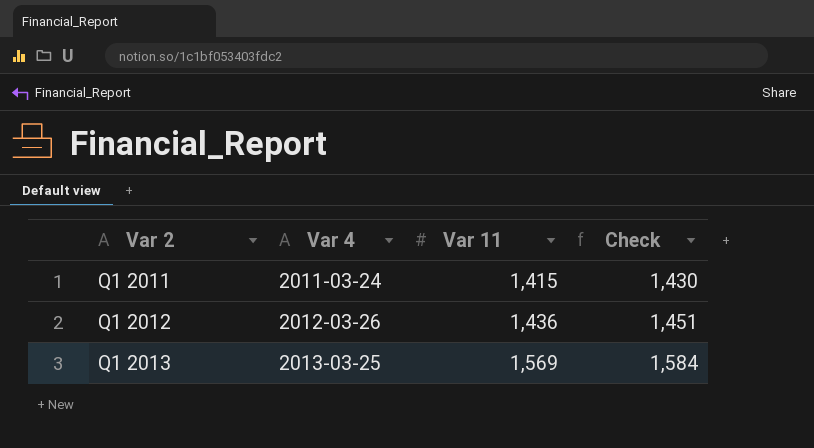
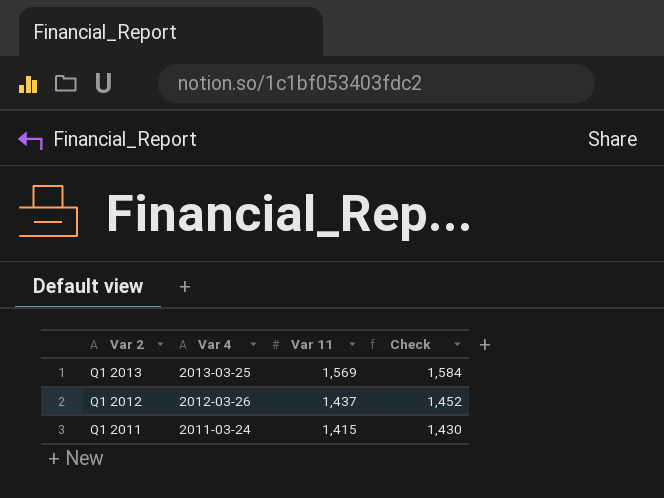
row order: Var 2 ascending -> Var 2 descending
Q1 2012 | Var 11: 1,436 -> 1,437
Q1 2012 | Check: 1,451 -> 1,452

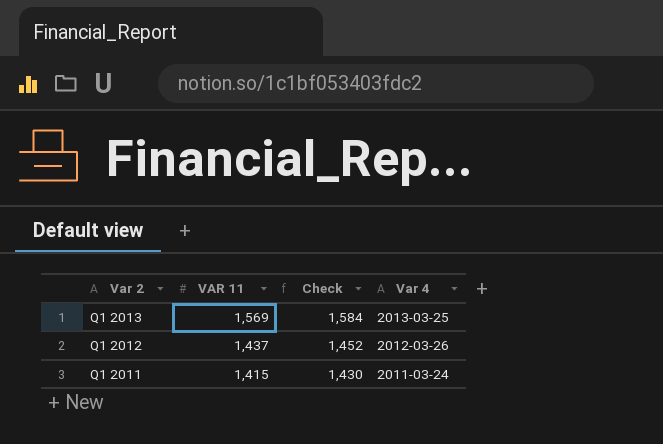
column name: Var 11 -> VAR 11
column Var 4 | position: 2 -> 4

